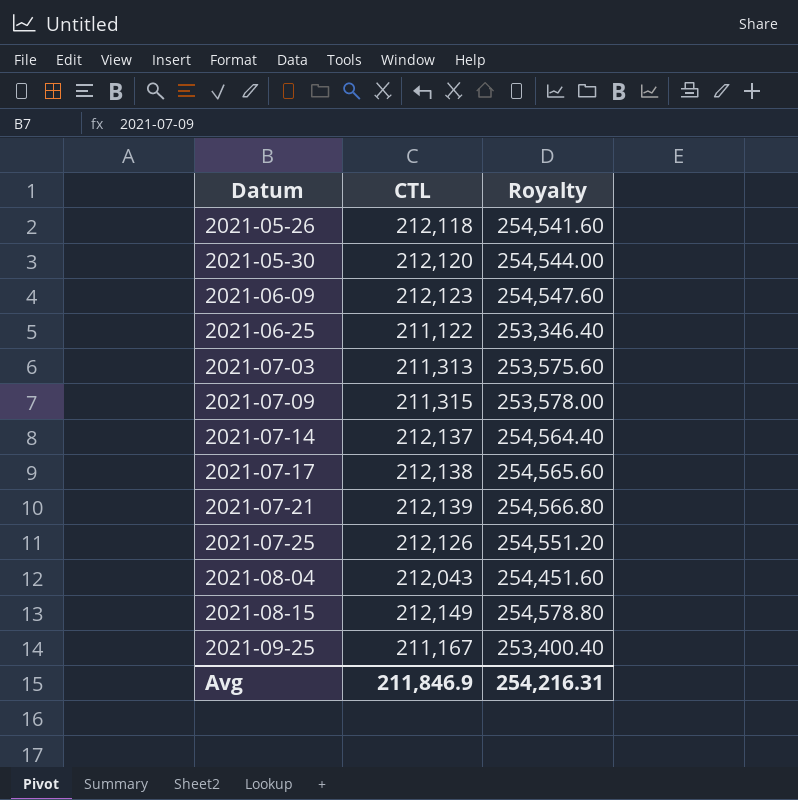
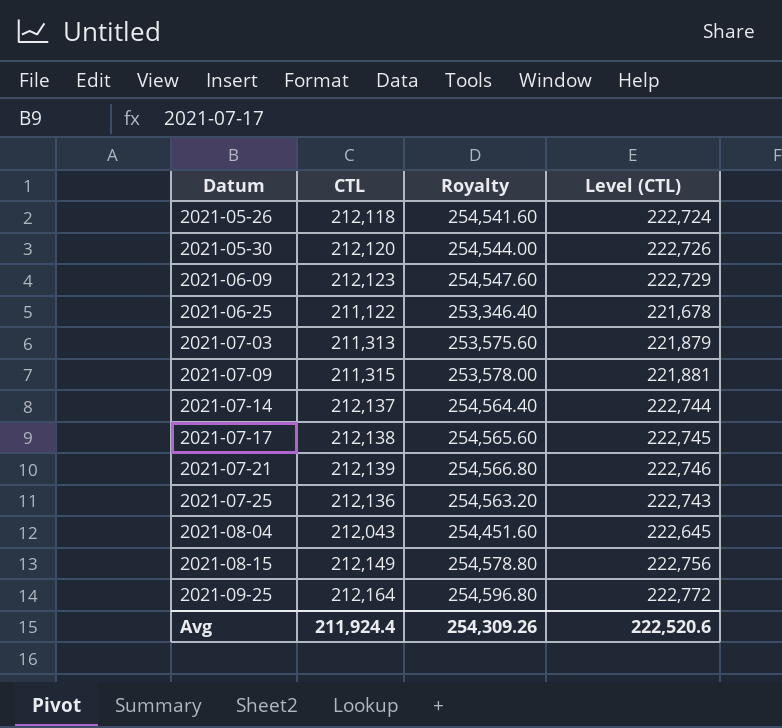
column Level (CTL) | formula: none -> [CTL] * 1.05
2021-07-25 | CTL: 212,126 -> 212,136
2021-07-25 | Royalty: 254,551.20 -> 254,563.20
2021-09-25 | CTL: 211,167 -> 212,164
2021-09-25 | Royalty: 253,400.40 -> 254,596.80
Avg | CTL: 211,846.9 -> 211,924.4
Avg | Royalty: 254,216.31 -> 254,309.26

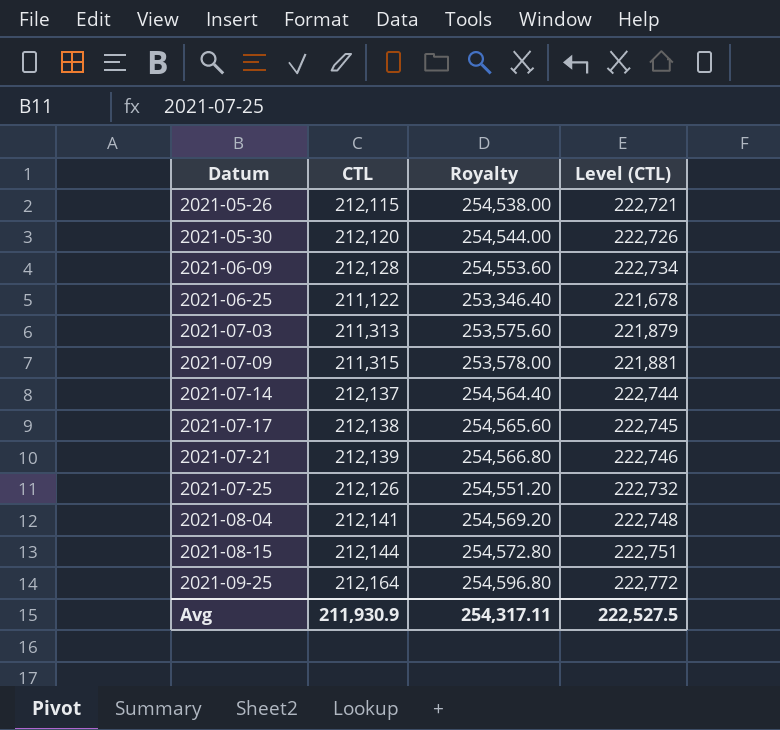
2021-05-26 | CTL: 212,118 -> 212,115
2021-05-26 | Royalty: 254,541.60 -> 254,538.00
2021-05-26 | Level (CTL): 222,724 -> 222,721
2021-06-09 | CTL: 212,123 -> 212,128
2021-06-09 | Royalty: 254,547.60 -> 254,553.60
2021-06-09 | Level (CTL): 222,729 -> 222,734
2021-07-25 | CTL: 212,136 -> 212,126
2021-07-25 | Royalty: 254,563.20 -> 254,551.20
2021-07-25 | Level (CTL): 222,743 -> 222,732
2021-08-04 | CTL: 212,043 -> 212,141
2021-08-04 | Royalty: 254,451.60 -> 254,569.20
2021-08-04 | Level (CTL): 222,645 -> 222,748
2021-08-15 | CTL: 212,149 -> 212,144
2021-08-15 | Royalty: 254,578.80 -> 254,572.80
2021-08-15 | Level (CTL): 222,756 -> 222,751
Avg | CTL: 211,924.4 -> 211,930.9
Avg | Royalty: 254,309.26 -> 254,317.11
Avg | Level (CTL): 222,520.6 -> 222,527.5

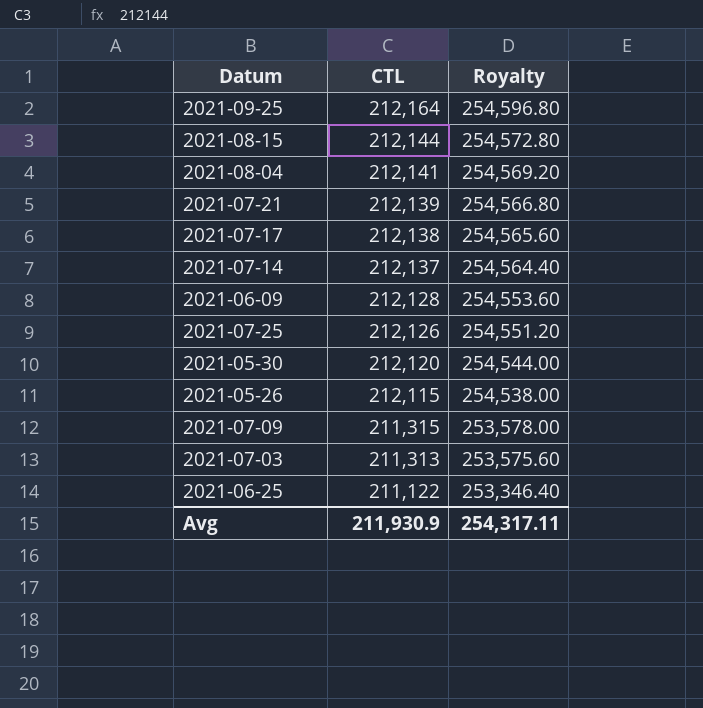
row order: Datum ascending -> CTL descending
column Level (CTL) | formula: [CTL] * 1.05 -> none

